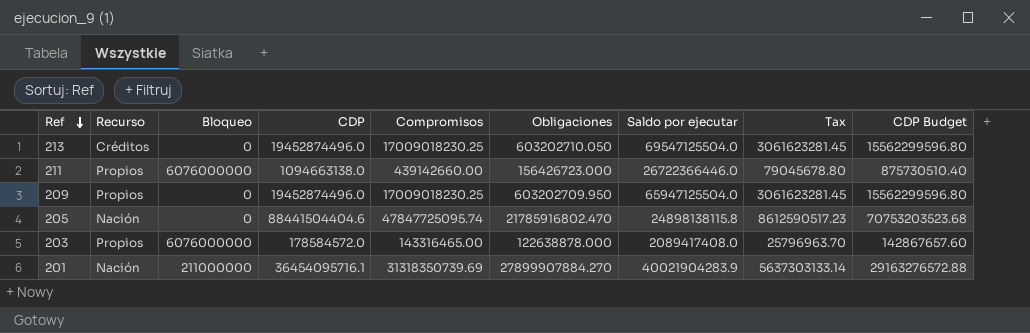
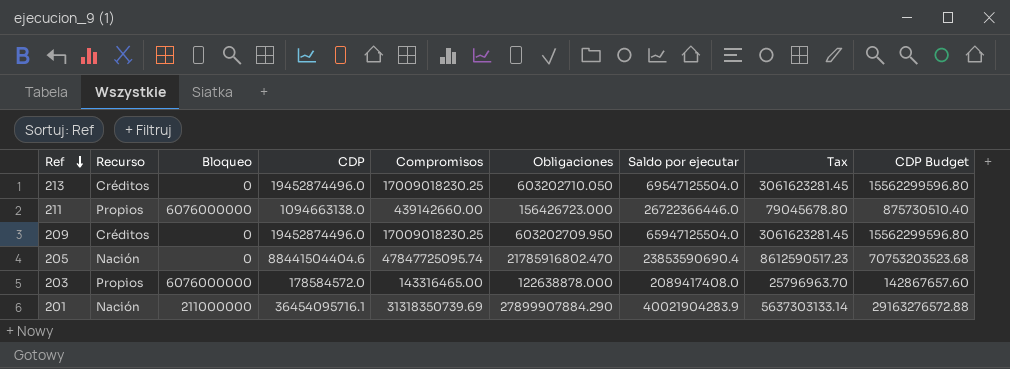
209 | Recurso: Propios -> Créditos
205 | Saldo por ejecutar: 24898138115.8 -> 23853590690.4
201 | Obligaciones: 27899907884.270 -> 27899907884.290

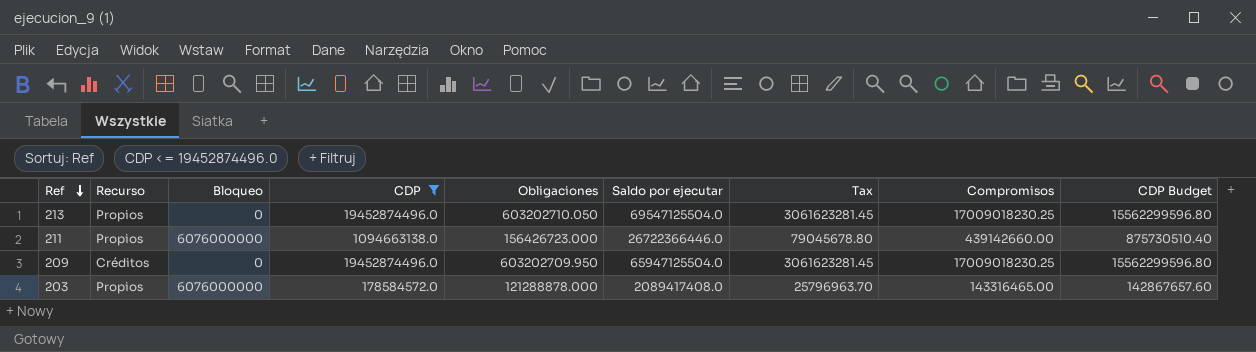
filter: none -> CDP <= 19452874496.0
column Compromisos | position: 5 -> 8
213 | Recurso: Créditos -> Propios
203 | Obligaciones: 122638878.000 -> 121288878.000

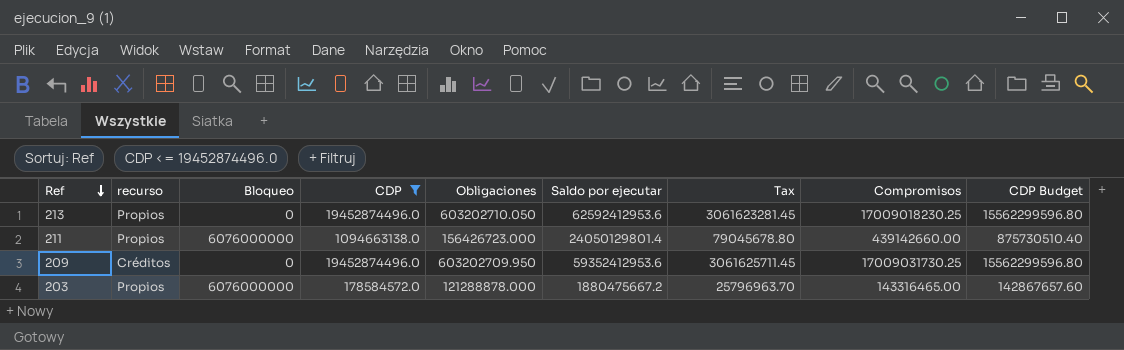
column name: Recurso -> recurso
213 | Saldo por ejecutar: 69547125504.0 -> 62592412953.6
211 | Saldo por ejecutar: 26722366446.0 -> 24050129801.4
209 | Saldo por ejecutar: 65947125504.0 -> 59352412953.6
209 | Tax: 3061623281.45 -> 3061625711.45
209 | Compromisos: 17009018230.25 -> 17009031730.25
203 | Saldo por ejecutar: 2089417408.0 -> 1880475667.2

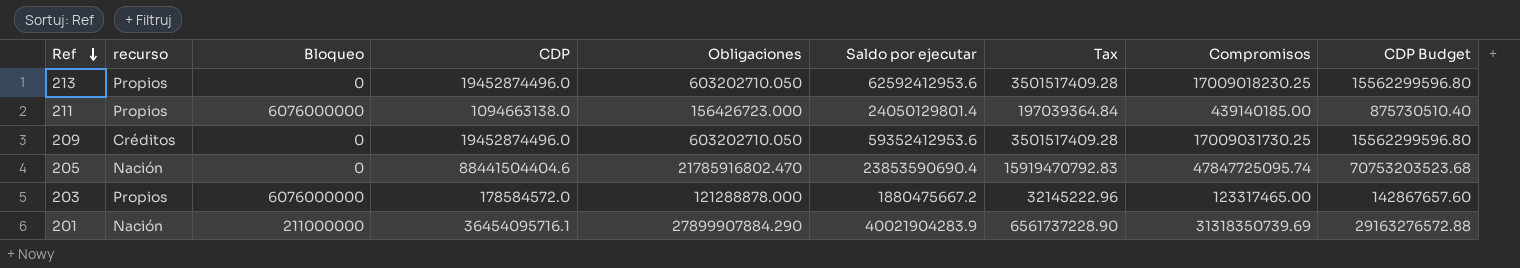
filter: CDP <= 19452874496.0 -> none
column Tax | formula: [Compromisos] * 0.18 -> [CDP] * 0.18
211 | Compromisos: 439142660.00 -> 439140185.00
209 | Obligaciones: 603202709.950 -> 603202710.050
203 | Compromisos: 143316465.00 -> 123317465.00

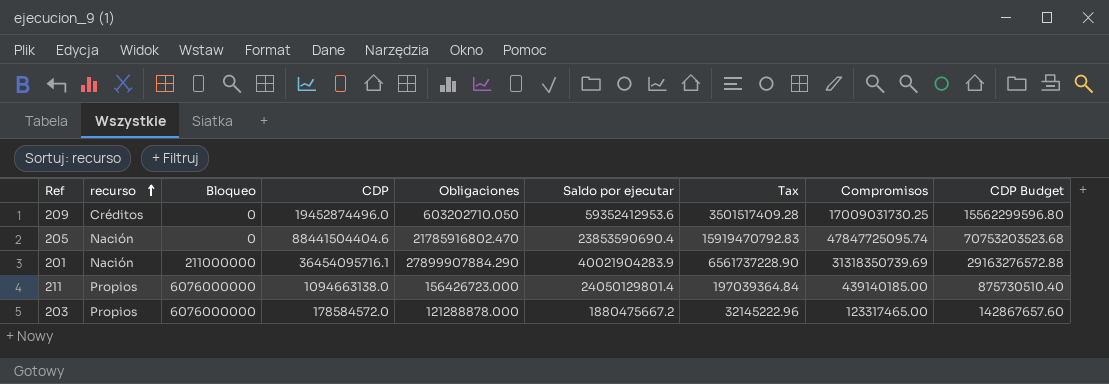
row order: Ref descending -> recurso ascending
row 213: Propios | 0 | 19452874496.0 | 603202710.050 | 62592412953.6 | 3501517409.28 | 17009018230.25 | 15562299596.80 -> none

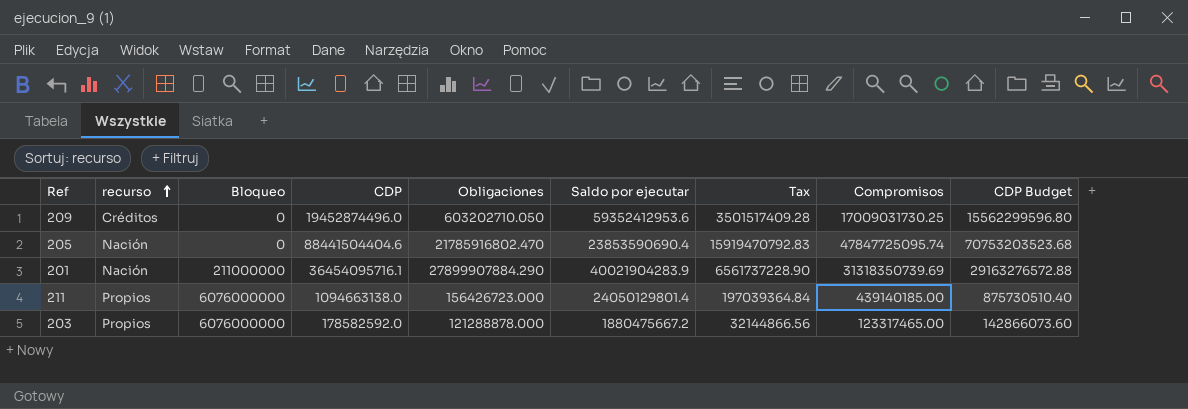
203 | CDP: 178584572.0 -> 178582592.0
203 | Tax: 32145222.96 -> 32144866.56
203 | CDP Budget: 142867657.60 -> 142866073.60

